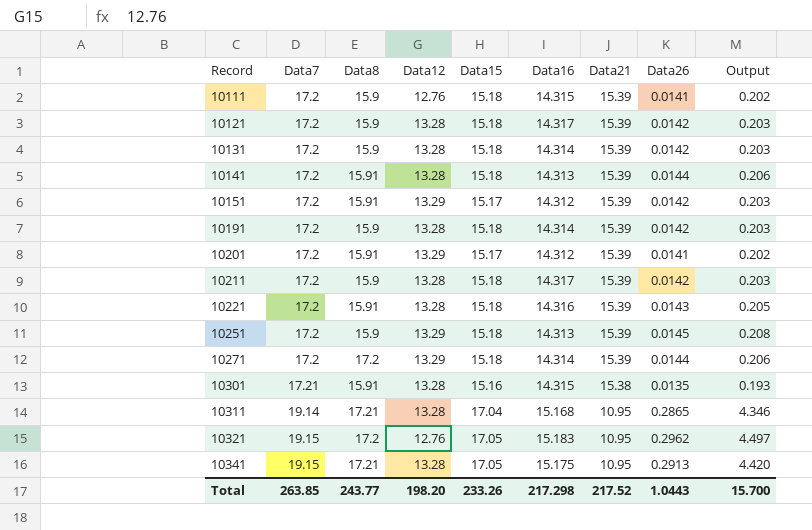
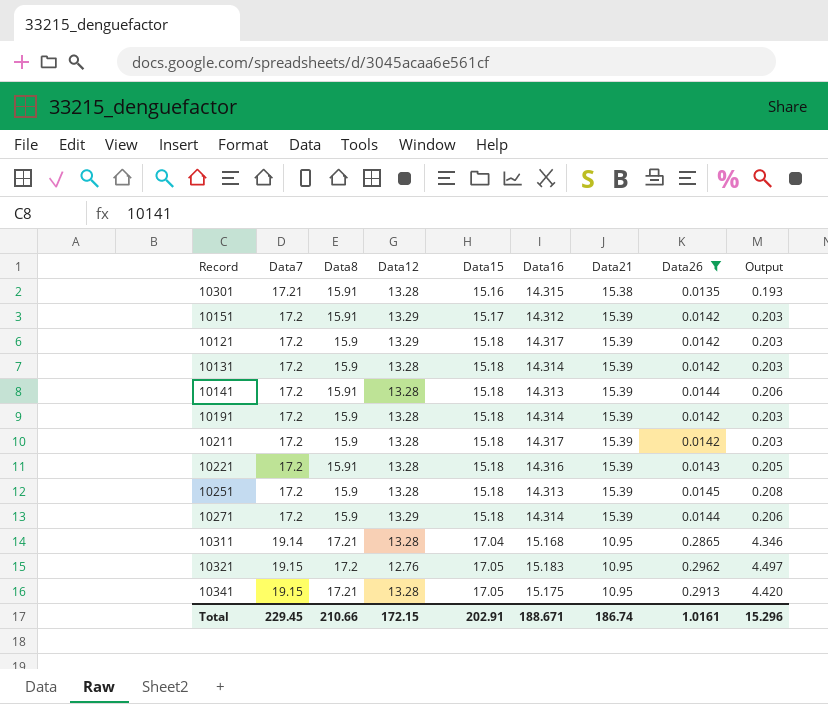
filter: none -> Data26 != 0.0141
row order: Record ascending -> Data15 ascending
10121 | Data12: 13.28 -> 13.29
10251 | Data12: 13.29 -> 13.28
10271 | Data8: 17.2 -> 15.9
Total | Data7: 263.85 -> 229.45
Total | Data8: 243.77 -> 210.66
Total | Data12: 198.20 -> 172.15
Total | Data15: 233.26 -> 202.91
Total | Data16: 217.298 -> 188.671
Total | Data21: 217.52 -> 186.74
Total | Data26: 1.0443 -> 1.0161
Total | Output: 15.700 -> 15.296

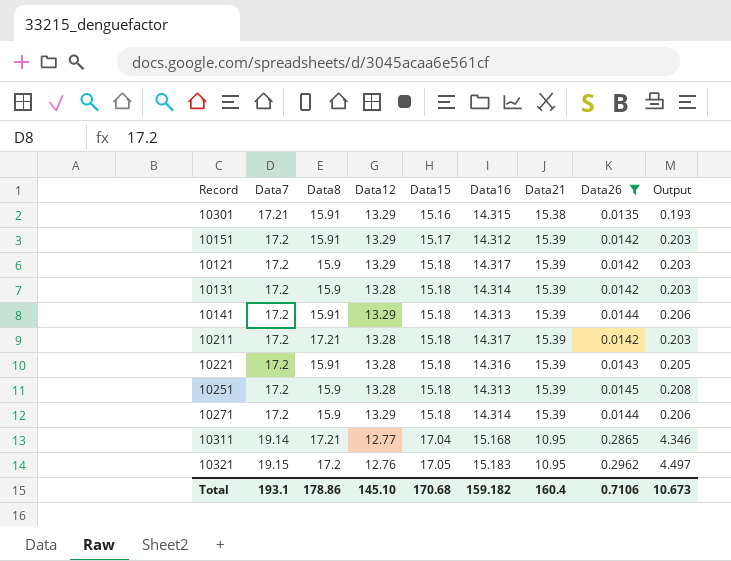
row 10191: 17.2 | 15.9 | 13.28 | 15.18 | 14.314 | 15.39 | 0.0142 | 0.203 -> none
row 10341: 19.15 | 17.21 | 13.28 | 17.05 | 15.175 | 10.95 | 0.2913 | 4.420 -> none
10301 | Data12: 13.28 -> 13.29
10141 | Data12: 13.28 -> 13.29
10211 | Data8: 15.9 -> 17.21
10311 | Data12: 13.28 -> 12.77
Total | Data7: 229.45 -> 193.1
Total | Data8: 210.66 -> 178.86
Total | Data12: 172.15 -> 145.10
Total | Data15: 202.91 -> 170.68
Total | Data16: 188.671 -> 159.182
Total | Data21: 186.74 -> 160.4
Total | Data26: 1.0161 -> 0.7106
Total | Output: 15.296 -> 10.673

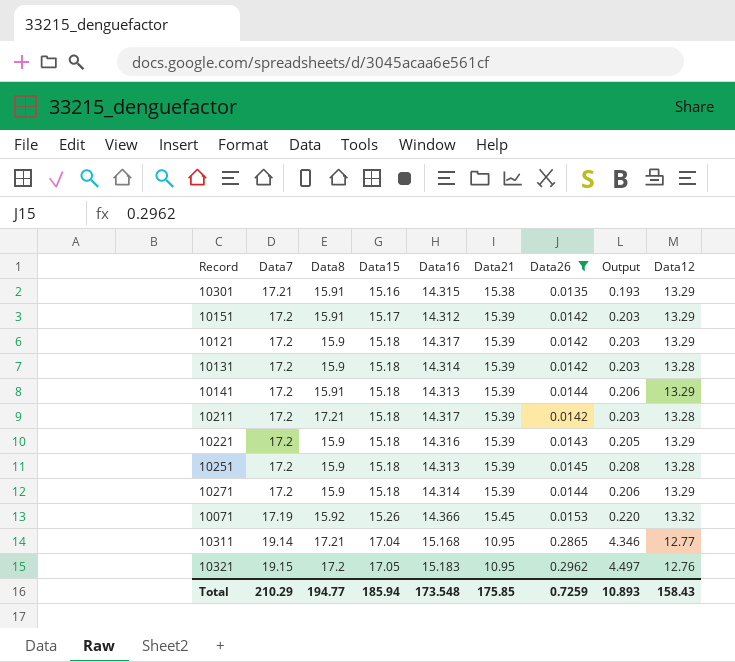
column Data12 | position: 4 -> 9
10221 | Data8: 15.91 -> 15.9
10221 | Data12: 13.28 -> 13.29
row 10071: none -> 17.19 | 15.92 | 15.26 | 14.366 | 15.45 | 0.0153 | 0.220 | 13.32
Total | Data7: 193.1 -> 210.29
Total | Data8: 178.86 -> 194.77
Total | Data15: 170.68 -> 185.94
Total | Data16: 159.182 -> 173.548
Total | Data21: 160.4 -> 175.85
Total | Data26: 0.7106 -> 0.7259
Total | Output: 10.673 -> 10.893
Total | Data12: 145.10 -> 158.43

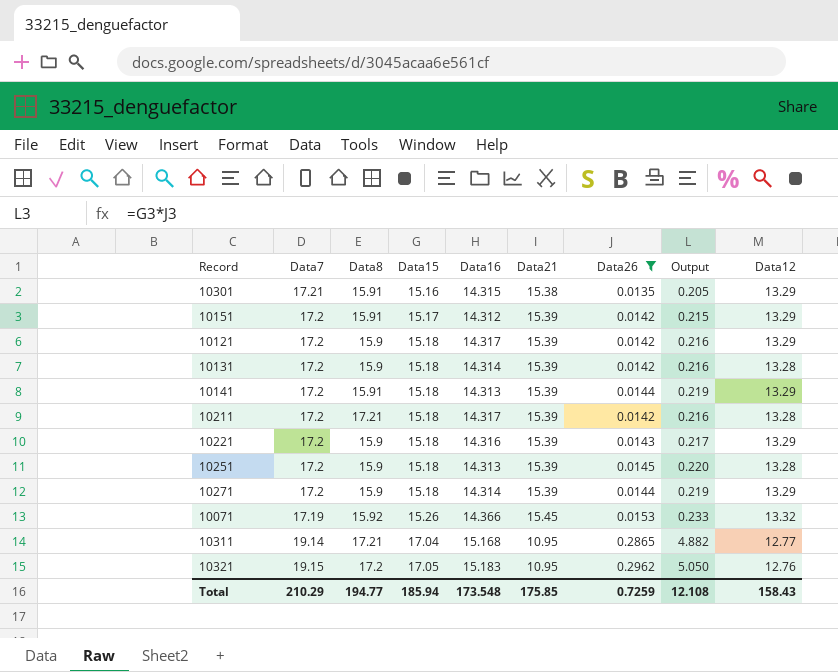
column Output | formula: [Data16] * [Data26] -> [Data15] * [Data26]
Total | Output: 10.893 -> 12.108

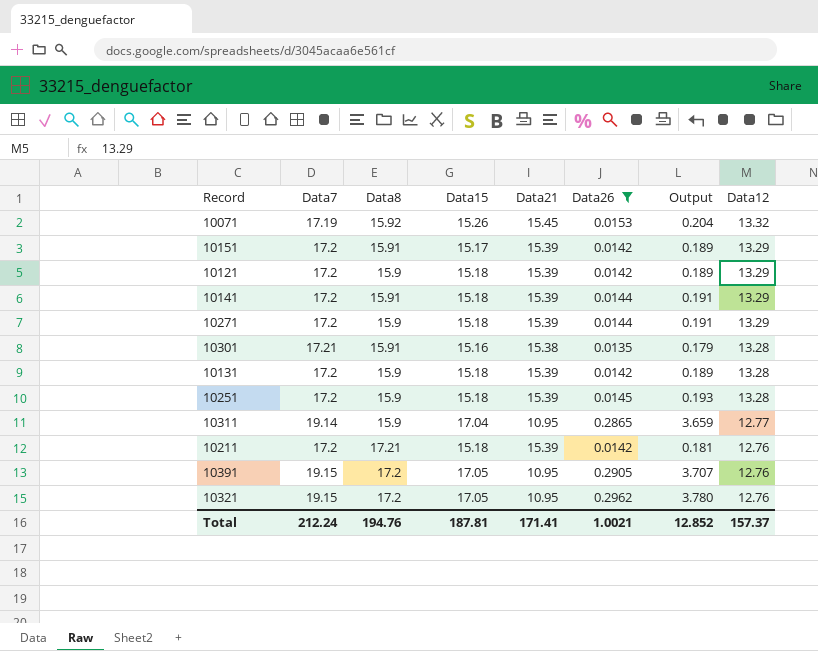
row order: Data15 ascending -> Data12 descending
column Data16 | position: 5 -> none
column Output | formula: [Data15] * [Data26] -> [Data26] * [Data12]
row 10221: 17.2 | 15.9 | 15.18 | 14.316 | 15.39 | 0.0143 | 0.217 | 13.29 -> none
10301 | Data12: 13.29 -> 13.28
10311 | Data8: 17.21 -> 15.9
10211 | Data12: 13.28 -> 12.76
row 10391: none -> 19.15 | 17.2 | 17.05 | 10.95 | 0.2905 | 3.707 | 12.76
Total | Data7: 210.29 -> 212.24
Total | Data8: 194.77 -> 194.76
Total | Data15: 185.94 -> 187.81
Total | Data21: 175.85 -> 171.41
Total | Data26: 0.7259 -> 1.0021
Total | Output: 12.108 -> 12.852
Total | Data12: 158.43 -> 157.37

